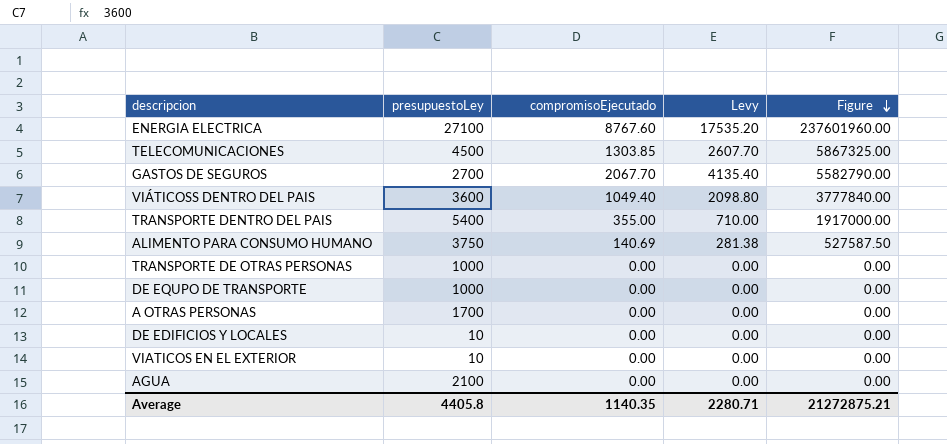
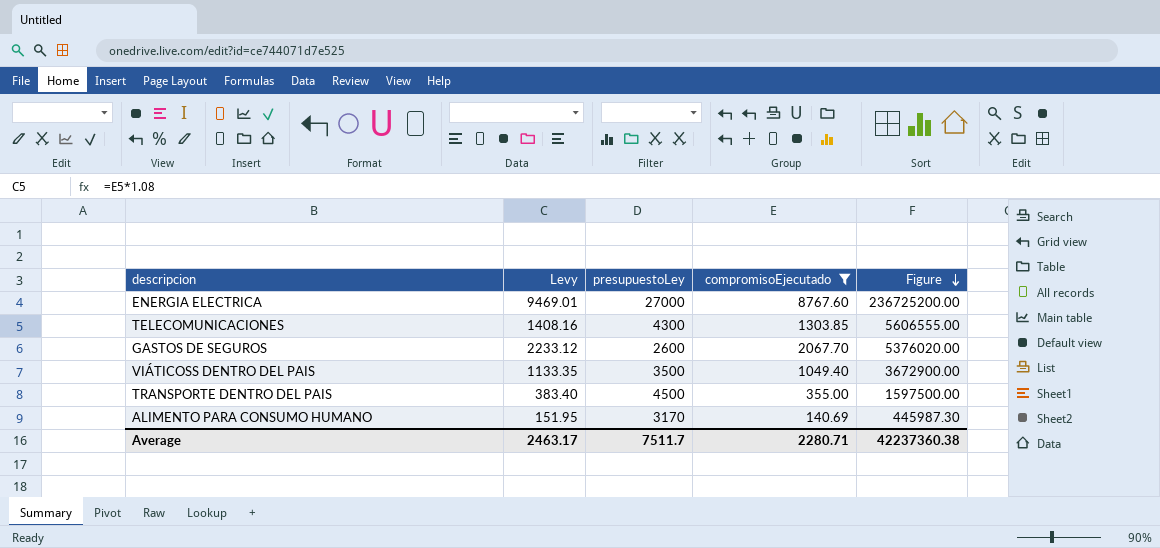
filter: none -> compromisoEjecutado != 0.00
column Levy | formula: [compromisoEjecutado] * 2 -> [compromisoEjecutado] * 1.08
column Levy | position: 4 -> 2
ENERGIA ELECTRICA | presupuestoLey: 27100 -> 27000
ENERGIA ELECTRICA | Figure: 237601960.00 -> 236725200.00
TELECOMUNICACIONES | presupuestoLey: 4500 -> 4300
TELECOMUNICACIONES | Figure: 5867325.00 -> 5606555.00
GASTOS DE SEGUROS | presupuestoLey: 2700 -> 2600
GASTOS DE SEGUROS | Figure: 5582790.00 -> 5376020.00
VIÁTICOSS DENTRO DEL PAIS | presupuestoLey: 3600 -> 3500
VIÁTICOSS DENTRO DEL PAIS | Figure: 3777840.00 -> 3672900.00
TRANSPORTE DENTRO DEL PAIS | presupuestoLey: 5400 -> 4500
TRANSPORTE DENTRO DEL PAIS | Figure: 1917000.00 -> 1597500.00
ALIMENTO PARA CONSUMO HUMANO | presupuestoLey: 3750 -> 3170
ALIMENTO PARA CONSUMO HUMANO | Figure: 527587.50 -> 445987.30
Average | Levy: 2280.71 -> 2463.17
Average | presupuestoLey: 4405.8 -> 7511.7
Average | compromisoEjecutado: 1140.35 -> 2280.71
Average | Figure: 21272875.21 -> 42237360.38

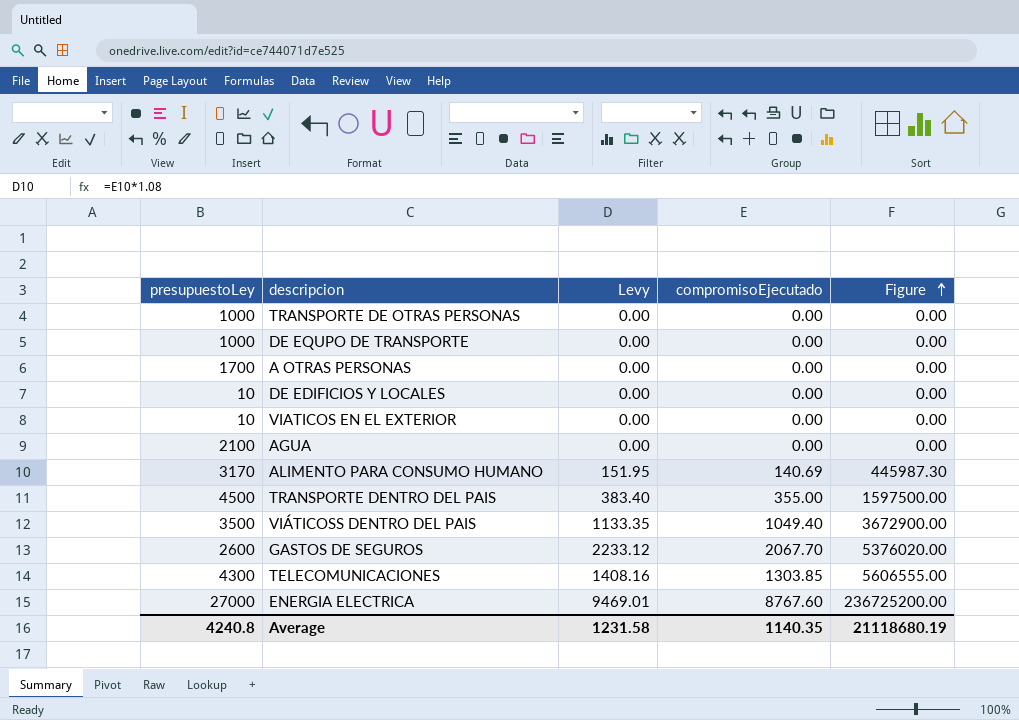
filter: compromisoEjecutado != 0.00 -> none
row order: Figure descending -> Figure ascending
column presupuestoLey | position: 3 -> 1
Average | presupuestoLey: 7511.7 -> 4240.8
Average | Levy: 2463.17 -> 1231.58
Average | compromisoEjecutado: 2280.71 -> 1140.35
Average | Figure: 42237360.38 -> 21118680.19

